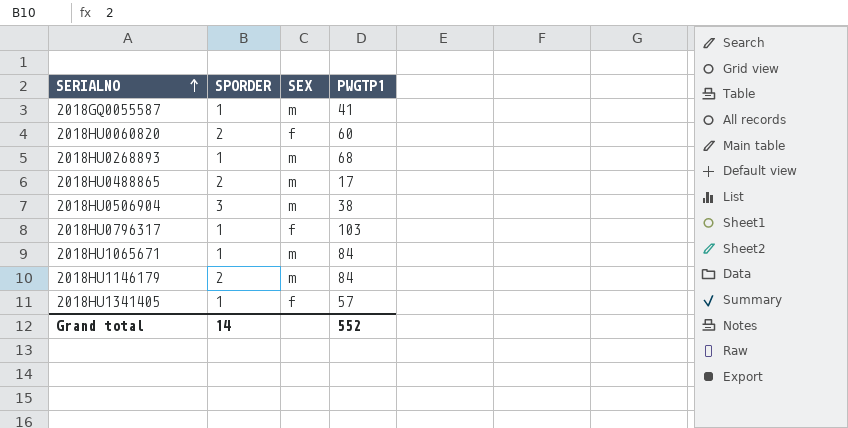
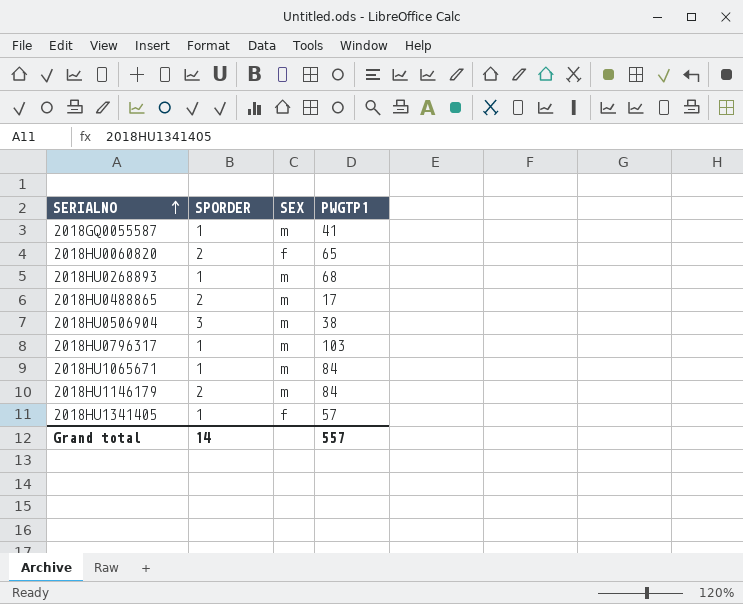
2018HU0060820 | PWGTP1: 60 -> 65
2018HU0796317 | SEX: f -> m
Grand total | PWGTP1: 552 -> 557

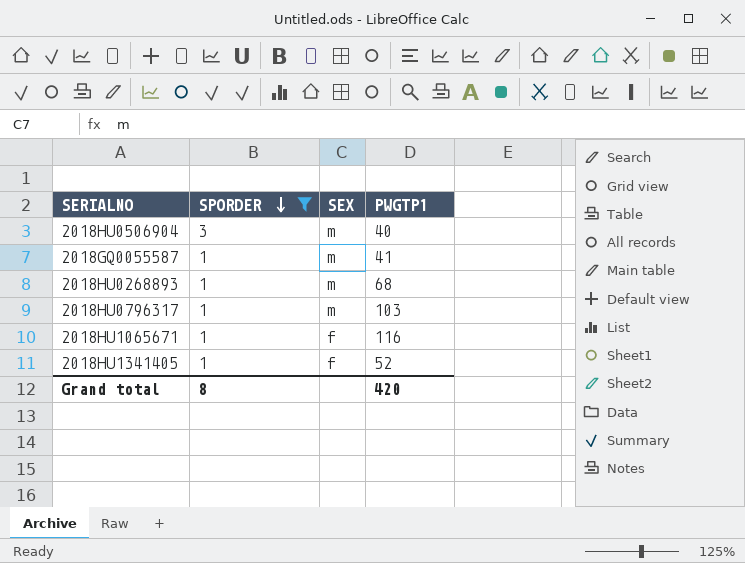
filter: none -> SPORDER != 2
row order: SERIALNO ascending -> SPORDER descending
2018HU0506904 | PWGTP1: 38 -> 40
2018HU1065671 | SEX: m -> f
2018HU1065671 | PWGTP1: 84 -> 116
2018HU1341405 | PWGTP1: 57 -> 52
Grand total | SPORDER: 14 -> 8
Grand total | PWGTP1: 557 -> 420

